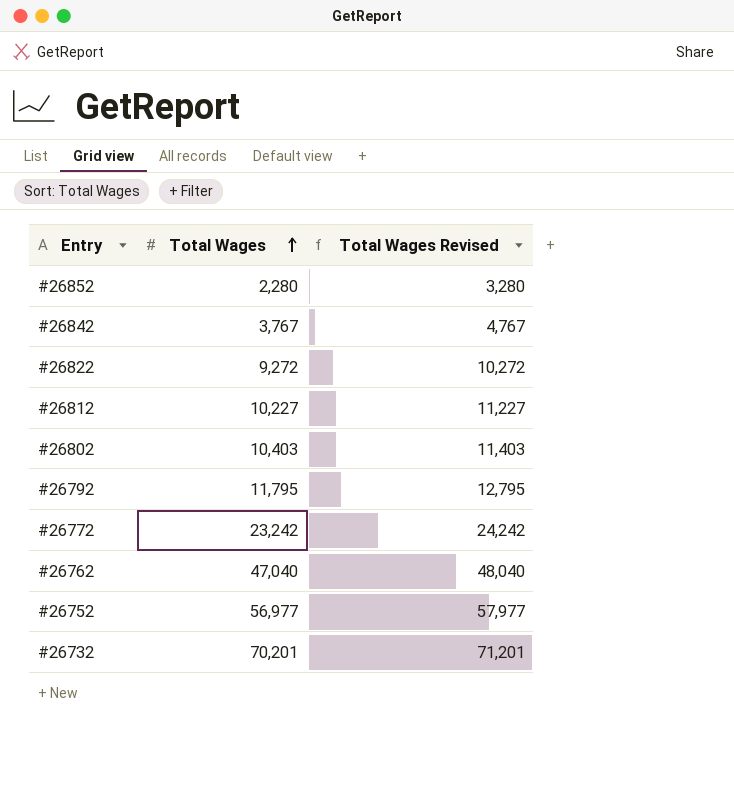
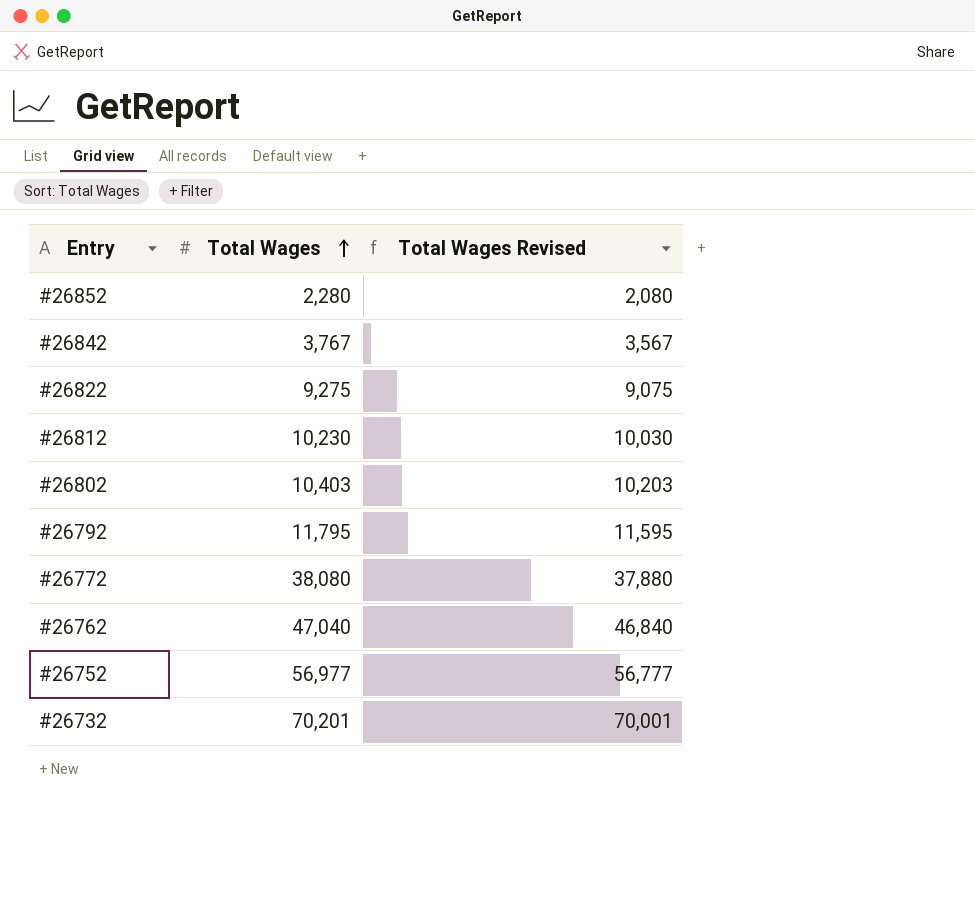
column Total Wages Revised | formula: [Total Wages] + 1000 -> [Total Wages] - 200
#26822 | Total Wages: 9,272 -> 9,275
#26812 | Total Wages: 10,227 -> 10,230
#26772 | Total Wages: 23,242 -> 38,080

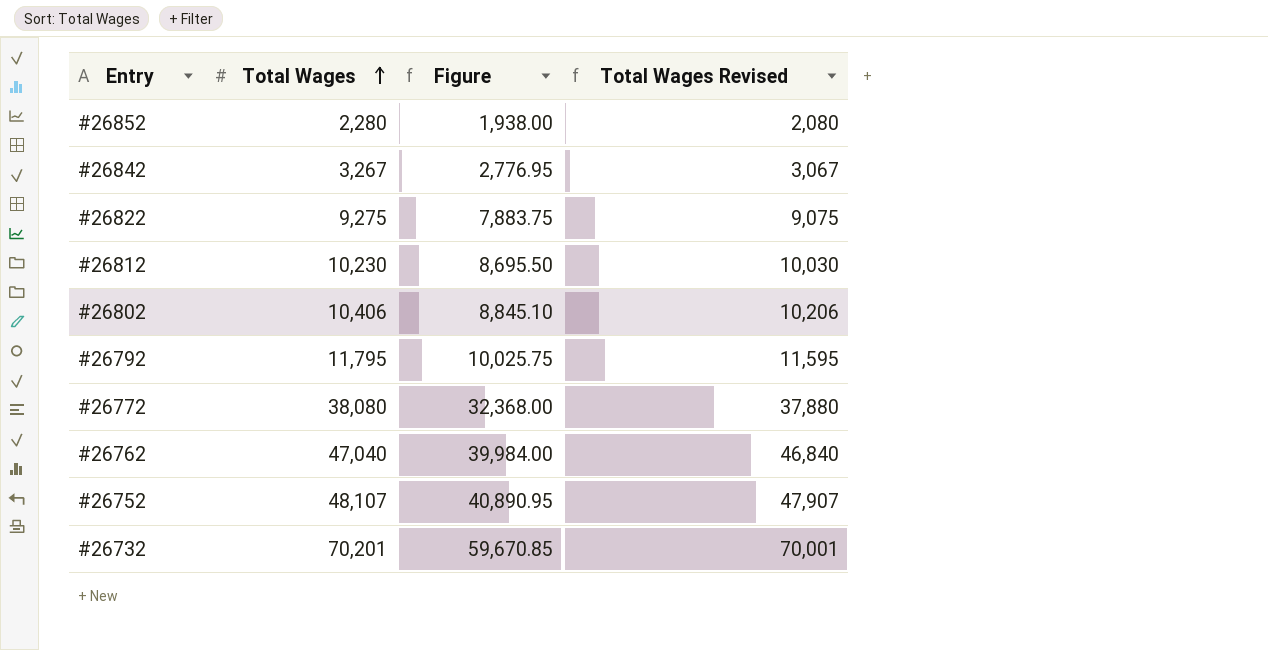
column Figure | formula: none -> [Total Wages] * 0.85
#26842 | Total Wages: 3,767 -> 3,267
#26842 | Total Wages Revised: 3,567 -> 3,067
#26802 | Total Wages: 10,403 -> 10,406
#26802 | Total Wages Revised: 10,203 -> 10,206
#26752 | Total Wages: 56,977 -> 48,107
#26752 | Total Wages Revised: 56,777 -> 47,907

